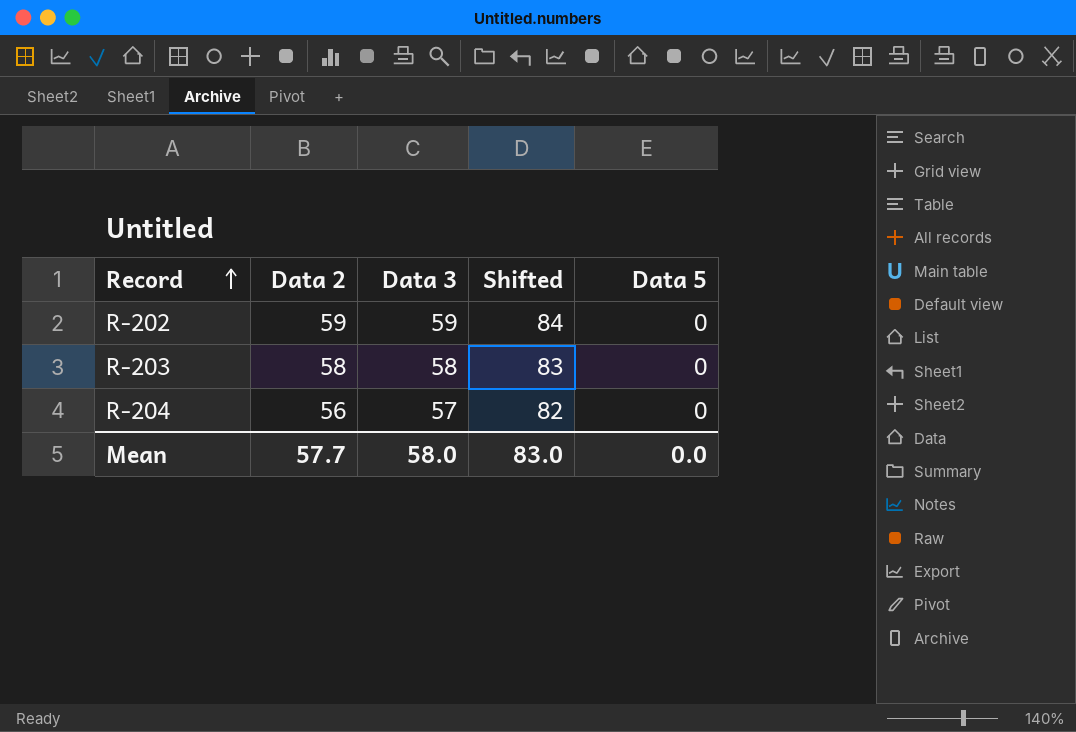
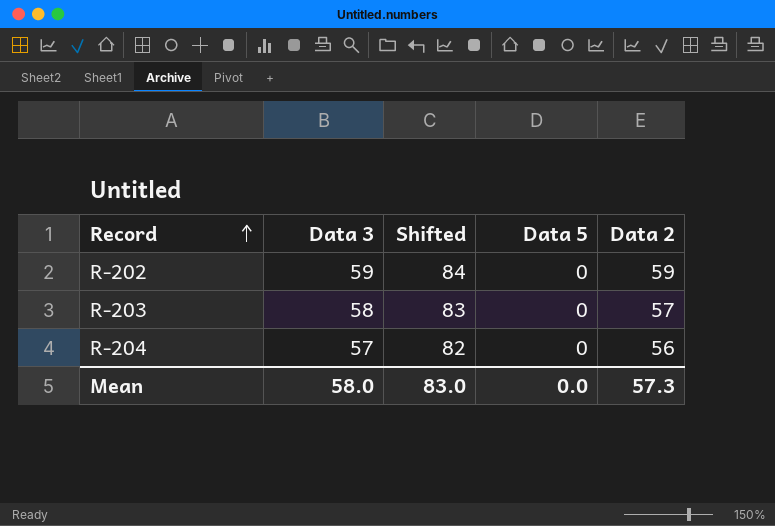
column Data 2 | position: 2 -> 5
R-203 | Data 2: 58 -> 57
Mean | Data 2: 57.7 -> 57.3

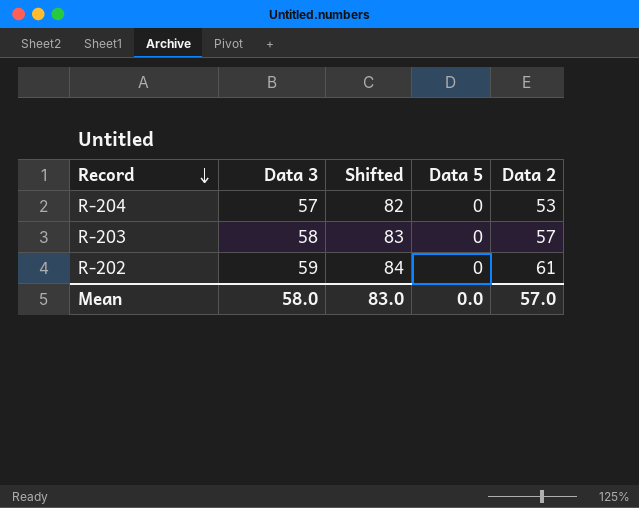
row order: Record ascending -> Record descending
R-204 | Data 2: 56 -> 53
R-202 | Data 2: 59 -> 61
Mean | Data 2: 57.3 -> 57.0

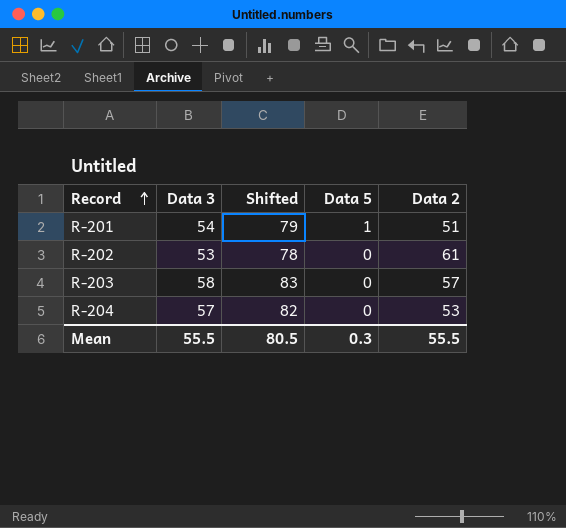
row order: Record descending -> Record ascending
row R-201: none -> 54 | 79 | 1 | 51
R-202 | Data 3: 59 -> 53
R-202 | Shifted: 84 -> 78
Mean | Data 3: 58.0 -> 55.5
Mean | Shifted: 83.0 -> 80.5
Mean | Data 5: 0.0 -> 0.3
Mean | Data 2: 57.0 -> 55.5

